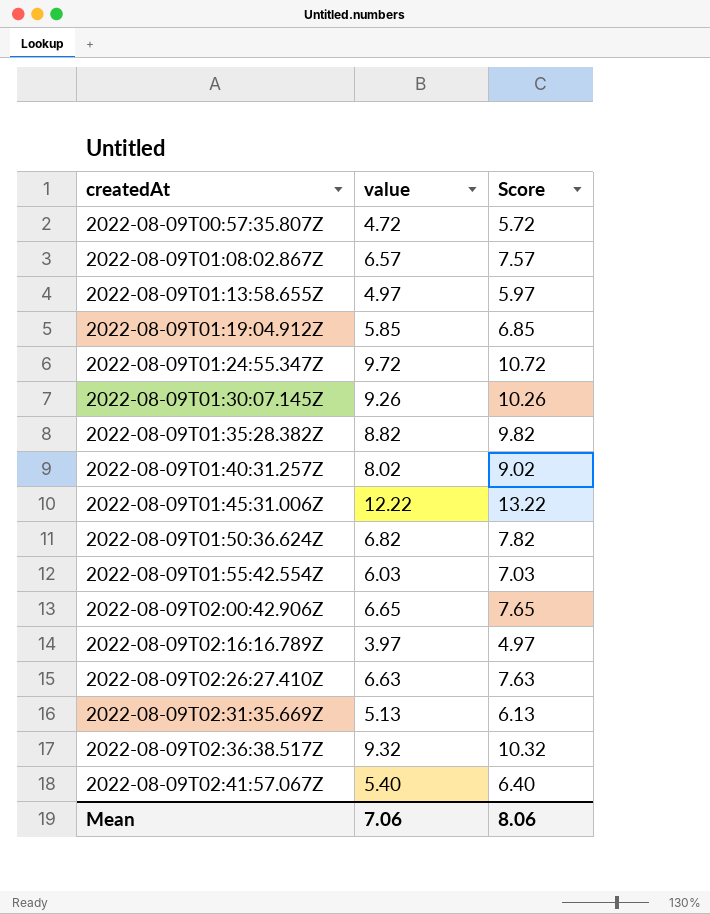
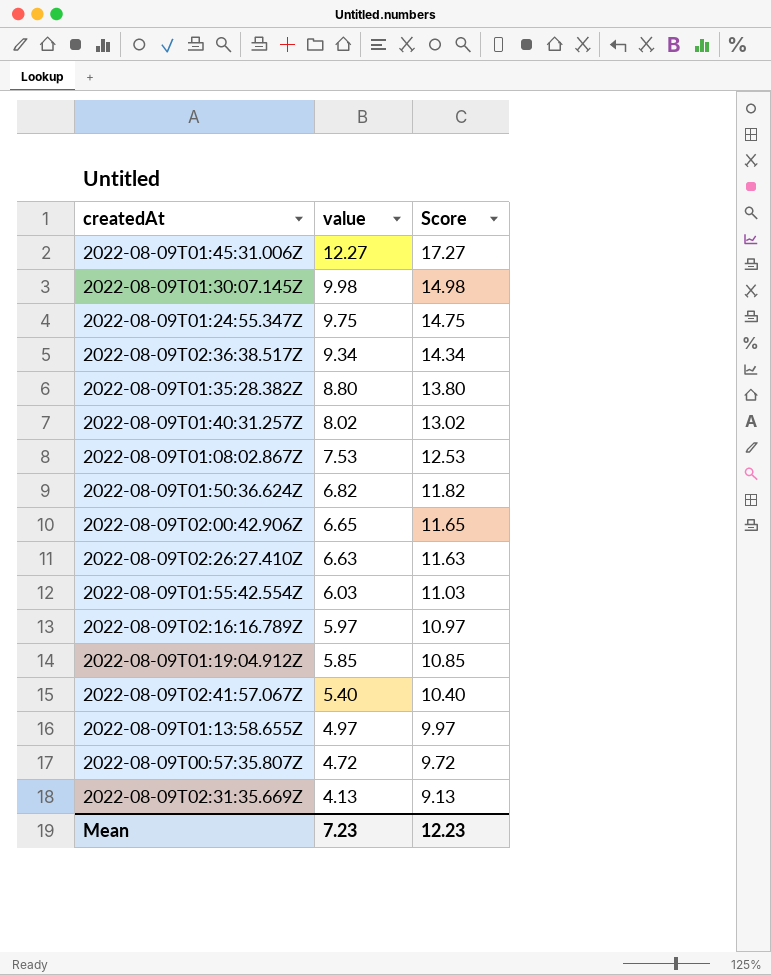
row order: createdAt ascending -> value descending
column Score | formula: [value] + 1 -> [value] + 5
2022-08-09T01:45:31.006Z | value: 12.22 -> 12.27
2022-08-09T01:30:07.145Z | value: 9.26 -> 9.98
2022-08-09T01:24:55.347Z | value: 9.72 -> 9.75
2022-08-09T02:36:38.517Z | value: 9.32 -> 9.34
2022-08-09T01:35:28.382Z | value: 8.82 -> 8.80
2022-08-09T01:08:02.867Z | value: 6.57 -> 7.53
2022-08-09T02:16:16.789Z | value: 3.97 -> 5.97
2022-08-09T02:31:35.669Z | value: 5.13 -> 4.13
Mean | value: 7.06 -> 7.23
Mean | Score: 8.06 -> 12.23

